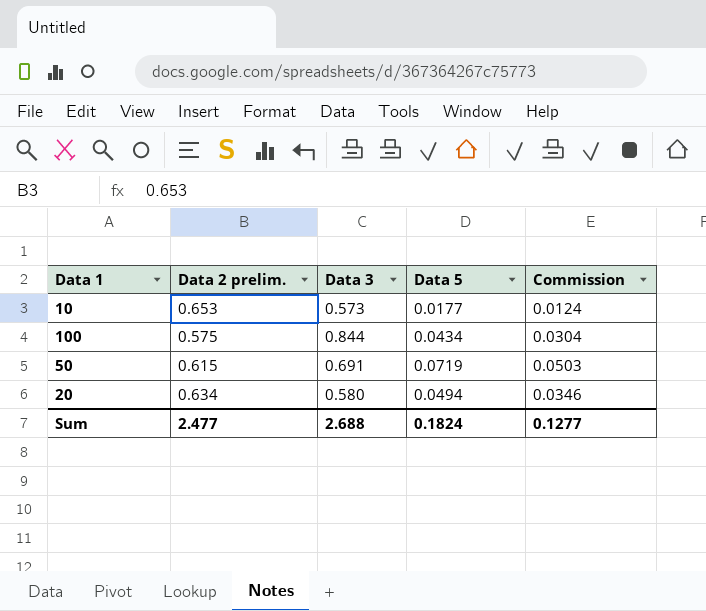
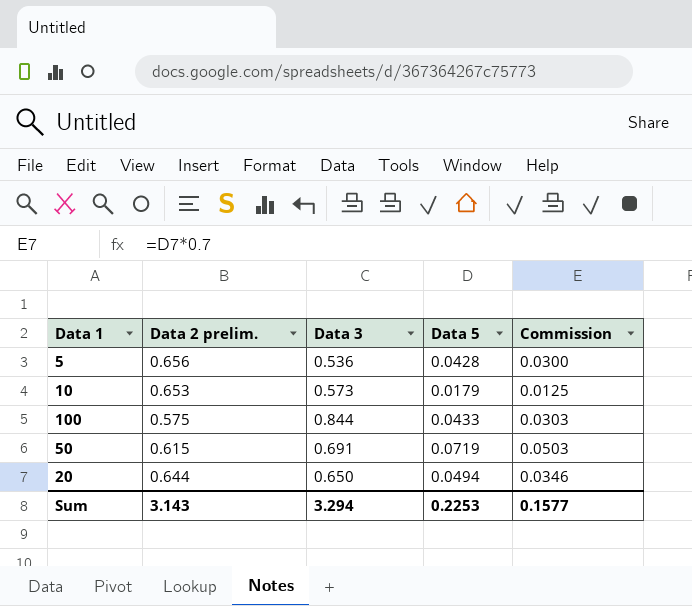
row 5: none -> 0.656 | 0.536 | 0.0428 | 0.0300
10 | Data 5: 0.0177 -> 0.0179
10 | Commission: 0.0124 -> 0.0125
100 | Data 5: 0.0434 -> 0.0433
100 | Commission: 0.0304 -> 0.0303
20 | Data 2 prelim.: 0.634 -> 0.644
20 | Data 3: 0.580 -> 0.650
Sum | Data 2 prelim.: 2.477 -> 3.143
Sum | Data 3: 2.688 -> 3.294
Sum | Data 5: 0.1824 -> 0.2253
Sum | Commission: 0.1277 -> 0.1577

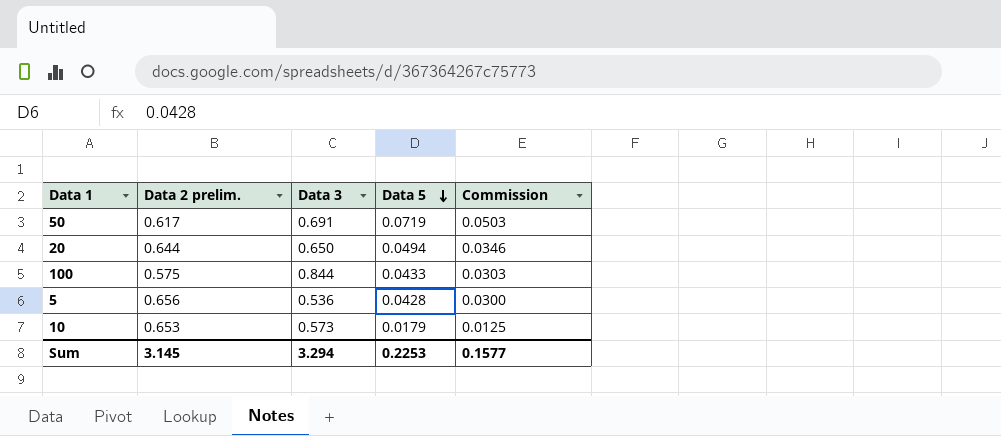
row order: none -> Data 5 descending
50 | Data 2 prelim.: 0.615 -> 0.617
Sum | Data 2 prelim.: 3.143 -> 3.145

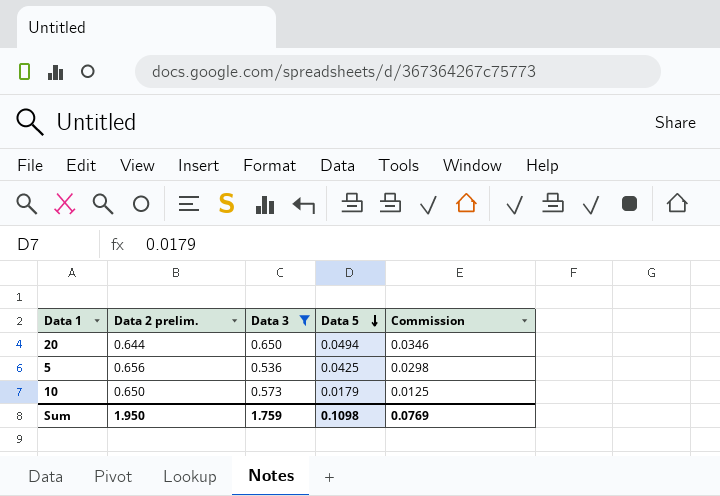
filter: none -> Data 3 <= 0.650
5 | Data 5: 0.0428 -> 0.0425
5 | Commission: 0.0300 -> 0.0298
10 | Data 2 prelim.: 0.653 -> 0.650
Sum | Data 2 prelim.: 3.145 -> 1.950
Sum | Data 3: 3.294 -> 1.759
Sum | Data 5: 0.2253 -> 0.1098
Sum | Commission: 0.1577 -> 0.0769

